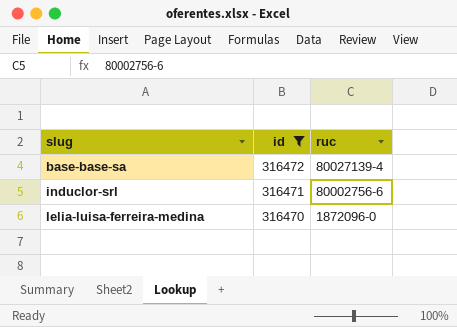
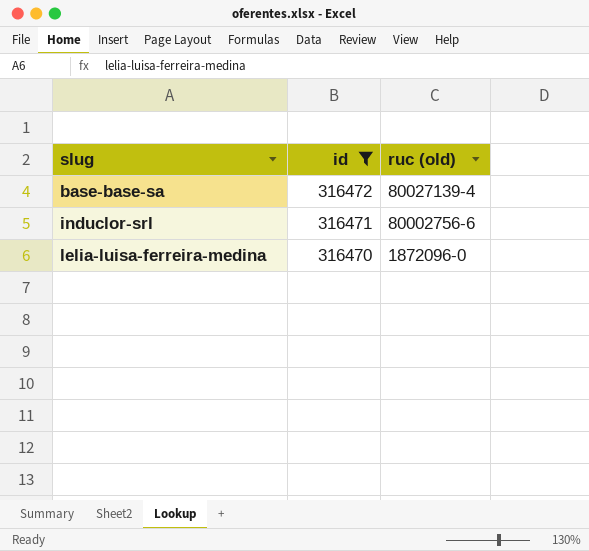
column name: ruc -> ruc (old)

